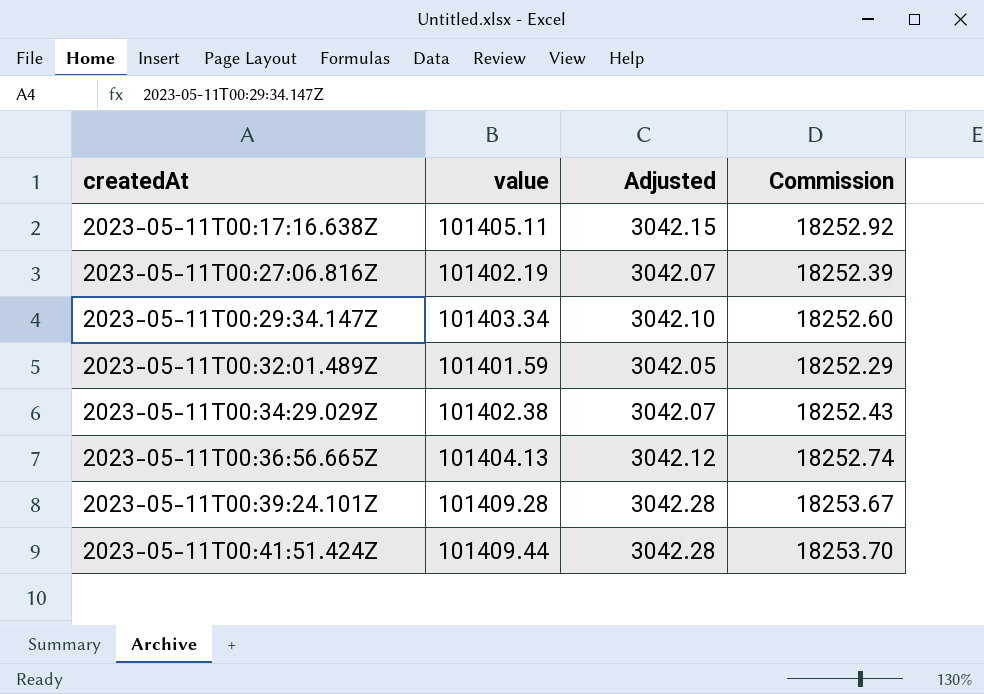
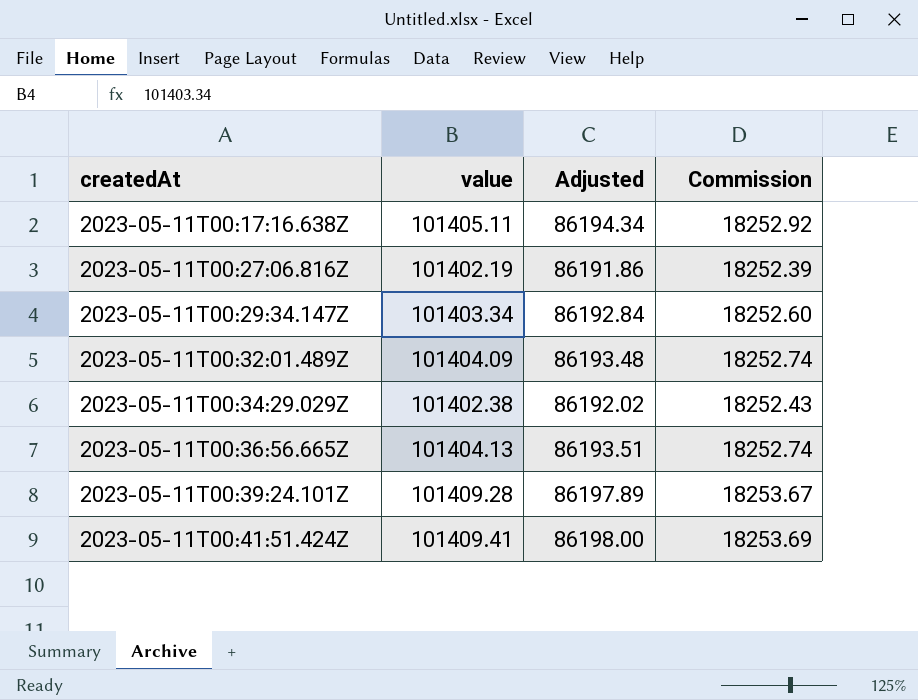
column Adjusted | formula: [value] * 0.03 -> [value] * 0.85
2023-05-11T00:32:01.489Z | value: 101401.59 -> 101404.09
2023-05-11T00:32:01.489Z | Commission: 18252.29 -> 18252.74
2023-05-11T00:41:51.424Z | value: 101409.44 -> 101409.41
2023-05-11T00:41:51.424Z | Commission: 18253.70 -> 18253.69

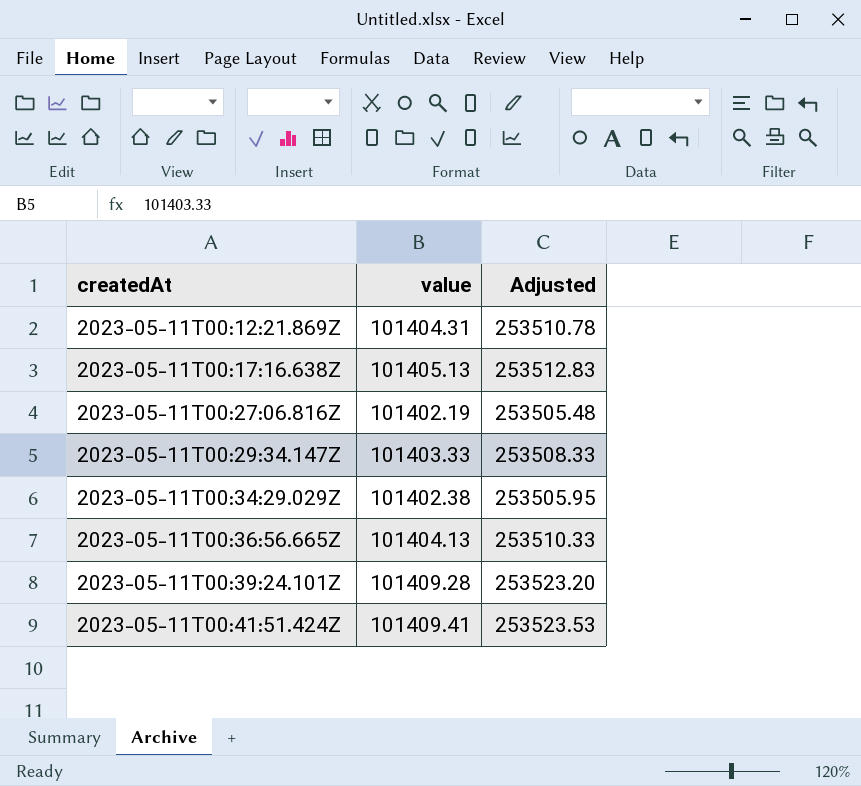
column Commission | formula: [value] * 0.18 -> none
column Adjusted | formula: [value] * 0.85 -> [value] * 2.5
row 2023-05-11T00:32:01.489Z: 101404.09 | 86193.48 | 18252.74 -> none
row 2023-05-11T00:12:21.869Z: none -> 101404.31 | 253510.78
2023-05-11T00:17:16.638Z | value: 101405.11 -> 101405.13
2023-05-11T00:29:34.147Z | value: 101403.34 -> 101403.33

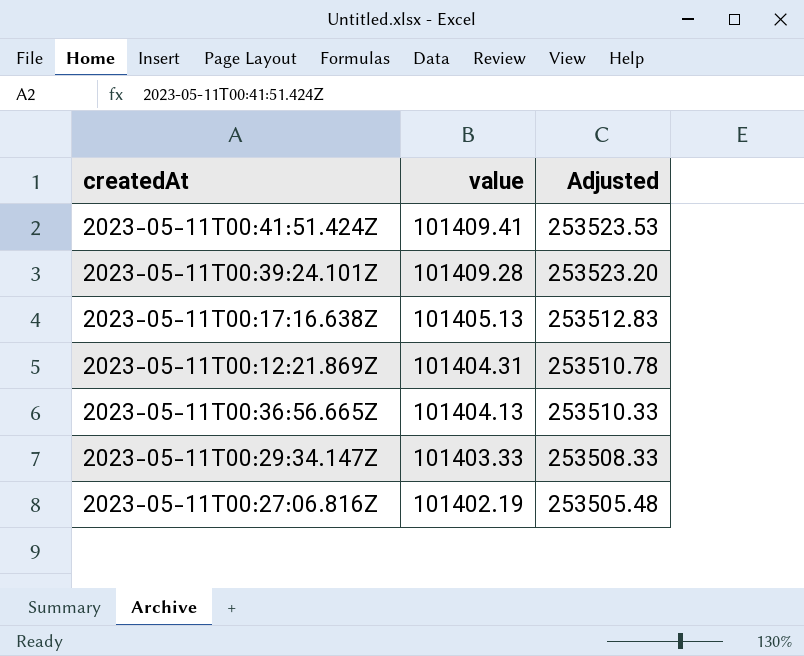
row order: createdAt ascending -> value descending
row 2023-05-11T00:34:29.029Z: 101402.38 | 253505.95 -> none

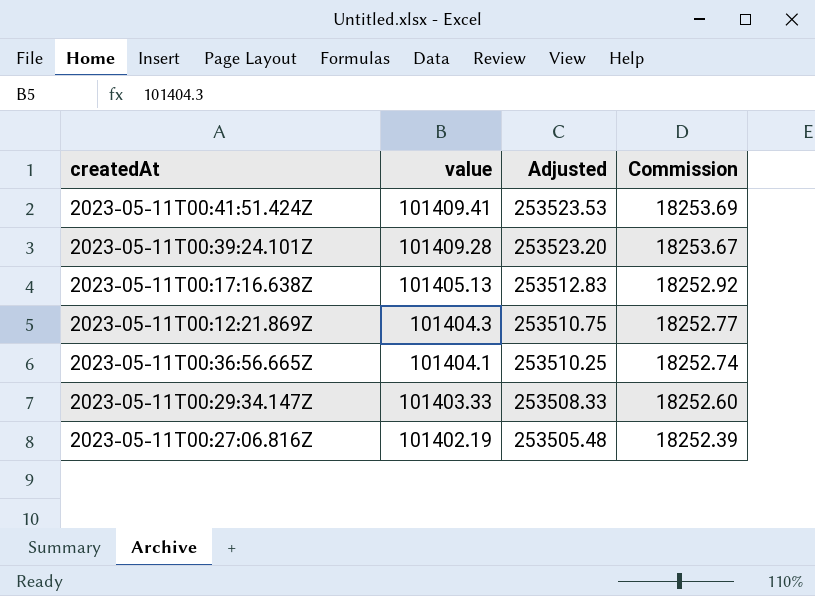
column Commission | formula: none -> [value] * 0.18
2023-05-11T00:12:21.869Z | value: 101404.31 -> 101404.3
2023-05-11T00:12:21.869Z | Adjusted: 253510.78 -> 253510.75
2023-05-11T00:36:56.665Z | value: 101404.13 -> 101404.1
2023-05-11T00:36:56.665Z | Adjusted: 253510.33 -> 253510.25

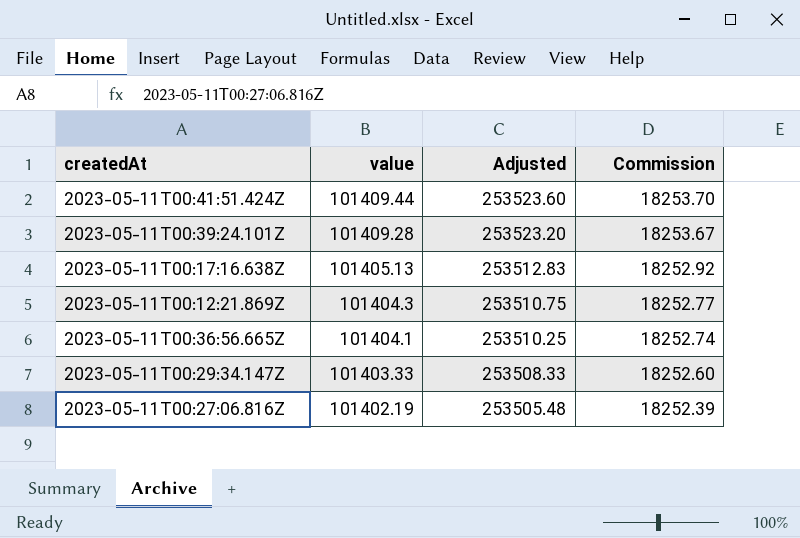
2023-05-11T00:41:51.424Z | value: 101409.41 -> 101409.44
2023-05-11T00:41:51.424Z | Adjusted: 253523.53 -> 253523.60
2023-05-11T00:41:51.424Z | Commission: 18253.69 -> 18253.70

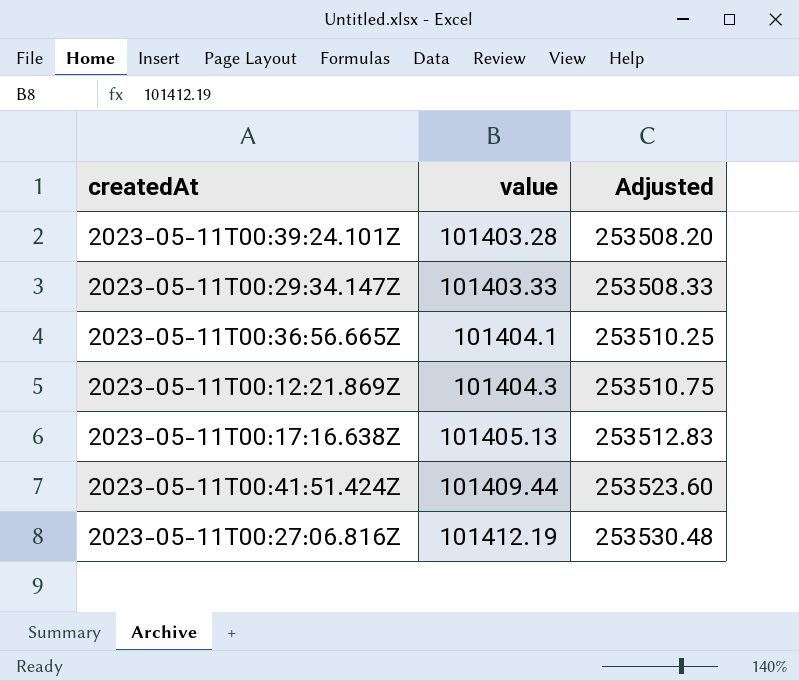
row order: value descending -> value ascending
column Commission | formula: [value] * 0.18 -> none
2023-05-11T00:39:24.101Z | value: 101409.28 -> 101403.28
2023-05-11T00:39:24.101Z | Adjusted: 253523.20 -> 253508.20
2023-05-11T00:27:06.816Z | value: 101402.19 -> 101412.19
2023-05-11T00:27:06.816Z | Adjusted: 253505.48 -> 253530.48

